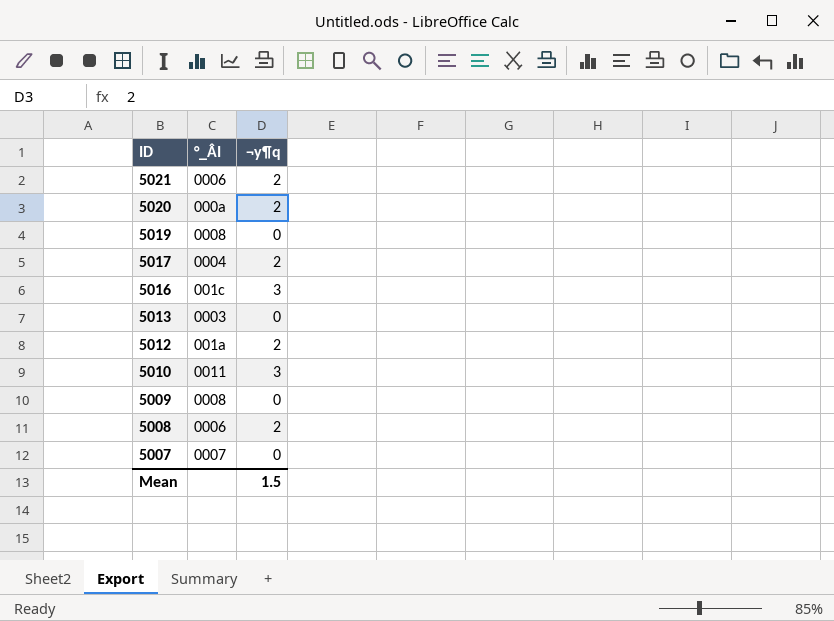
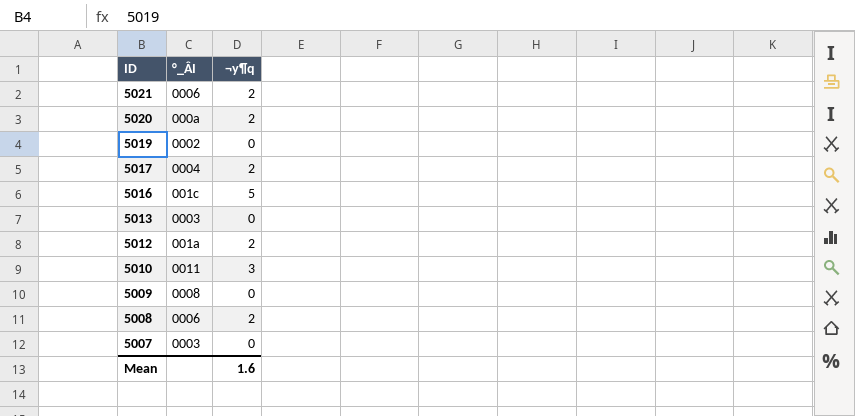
5019 | °_ÂI: 0008 -> 0002
5016 | ¬y¶q: 3 -> 5
5007 | °_ÂI: 0007 -> 0003
Mean | ¬y¶q: 1.5 -> 1.6

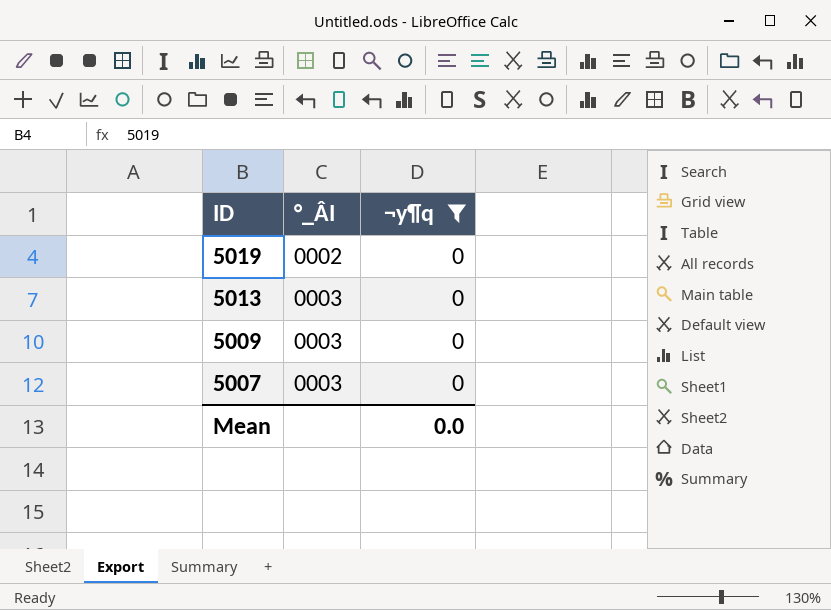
filter: none -> ¬y¶q = 0
5009 | °_ÂI: 0008 -> 0003
Mean | ¬y¶q: 1.6 -> 0.0

